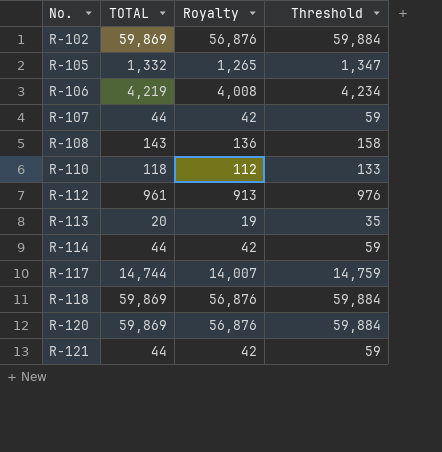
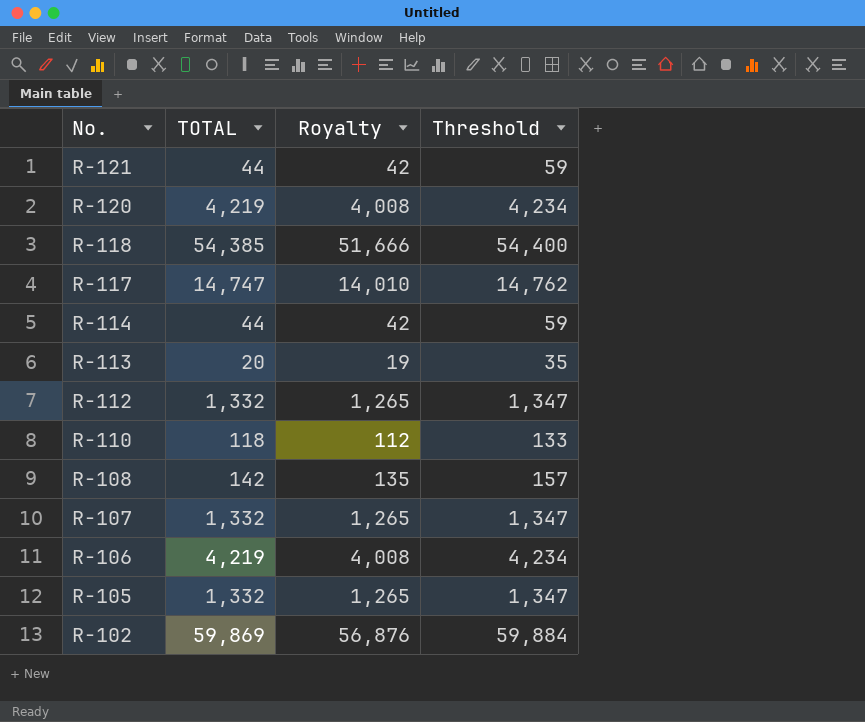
row order: No. ascending -> No. descending
R-120 | TOTAL: 59,869 -> 4,219
R-120 | Royalty: 56,876 -> 4,008
R-120 | Threshold: 59,884 -> 4,234
R-118 | TOTAL: 59,869 -> 54,385
R-118 | Royalty: 56,876 -> 51,666
R-118 | Threshold: 59,884 -> 54,400
R-117 | TOTAL: 14,744 -> 14,747
R-117 | Royalty: 14,007 -> 14,010
R-117 | Threshold: 14,759 -> 14,762
R-112 | TOTAL: 961 -> 1,332
R-112 | Royalty: 913 -> 1,265
R-112 | Threshold: 976 -> 1,347
R-108 | TOTAL: 143 -> 142
R-108 | Royalty: 136 -> 135
R-108 | Threshold: 158 -> 157
R-107 | TOTAL: 44 -> 1,332
R-107 | Royalty: 42 -> 1,265
R-107 | Threshold: 59 -> 1,347

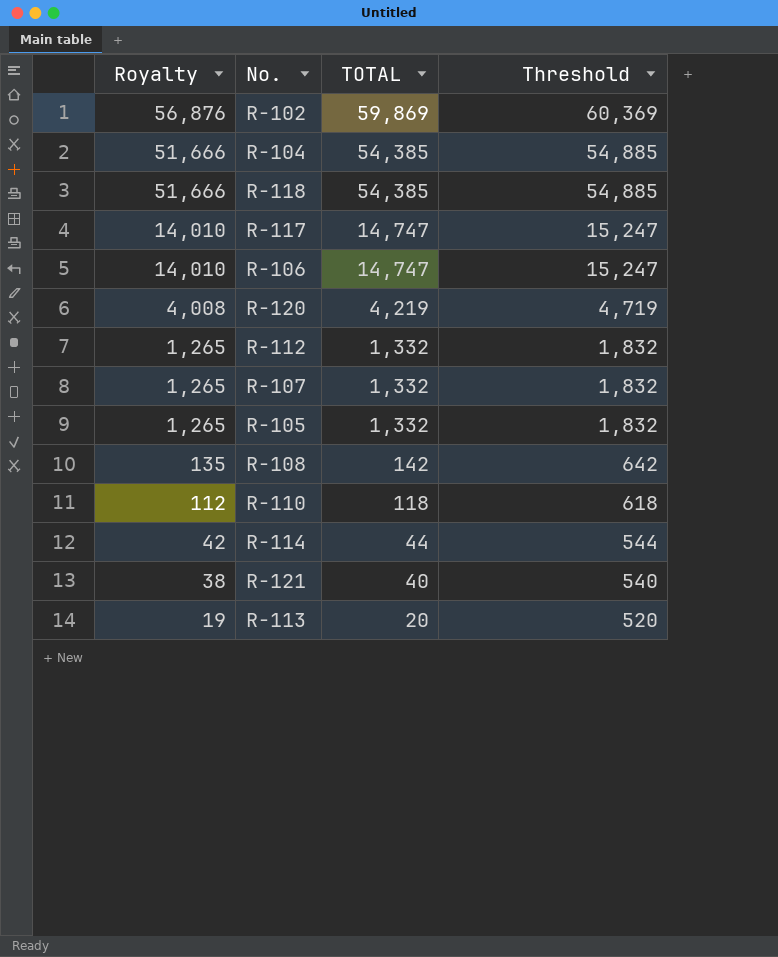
row order: No. descending -> Royalty descending
column Royalty | position: 3 -> 1
column Threshold | formula: [TOTAL] + 15 -> [TOTAL] + 500
row R-104: none -> 51,666 | 54,385 | 54,885
R-106 | Royalty: 4,008 -> 14,010
R-106 | TOTAL: 4,219 -> 14,747
R-121 | Royalty: 42 -> 38
R-121 | TOTAL: 44 -> 40

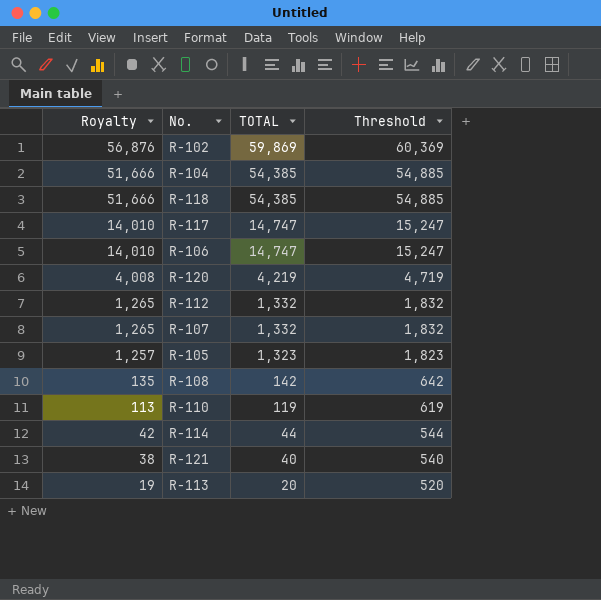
R-105 | Royalty: 1,265 -> 1,257
R-105 | TOTAL: 1,332 -> 1,323
R-105 | Threshold: 1,832 -> 1,823
R-110 | Royalty: 112 -> 113
R-110 | TOTAL: 118 -> 119
R-110 | Threshold: 618 -> 619

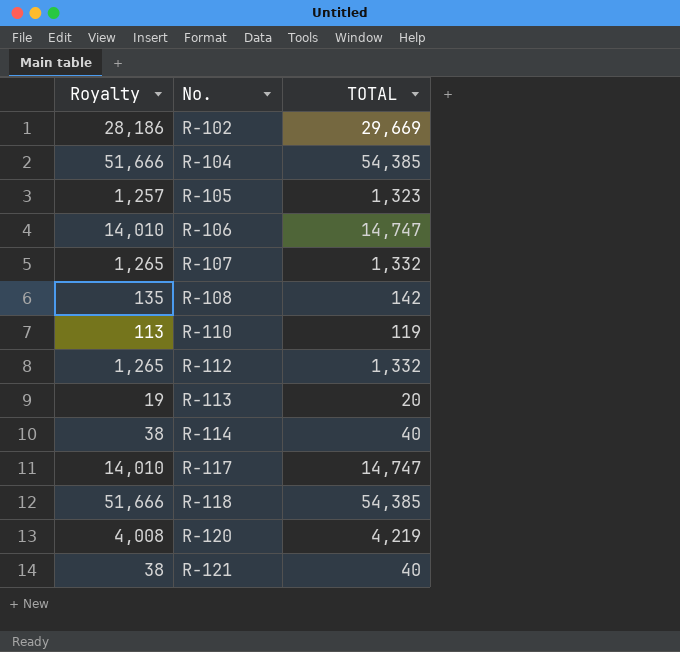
row order: Royalty descending -> No. ascending
column Threshold | formula: [TOTAL] + 500 -> none
R-102 | Royalty: 56,876 -> 28,186
R-102 | TOTAL: 59,869 -> 29,669
R-114 | Royalty: 42 -> 38
R-114 | TOTAL: 44 -> 40

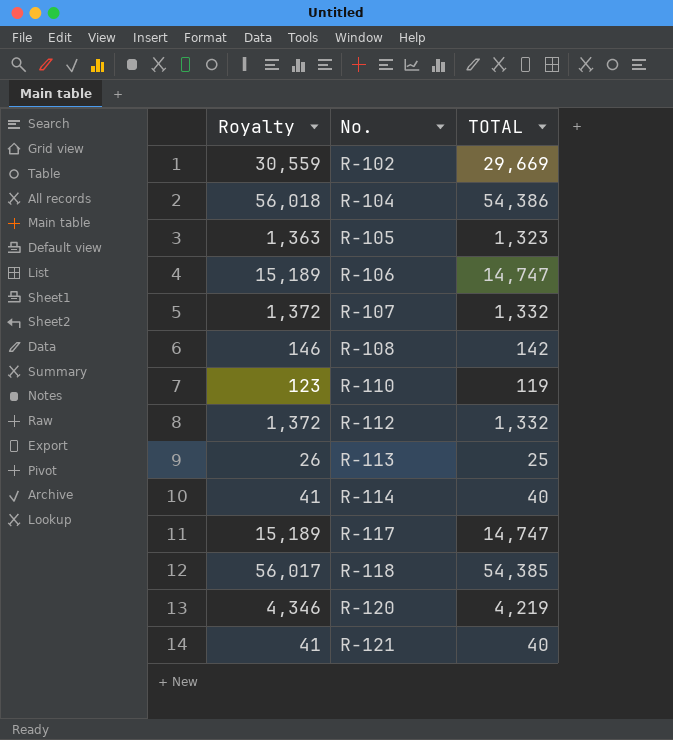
column Royalty | formula: [TOTAL] * 0.95 -> [TOTAL] * 1.03
R-104 | TOTAL: 54,385 -> 54,386
R-113 | TOTAL: 20 -> 25

